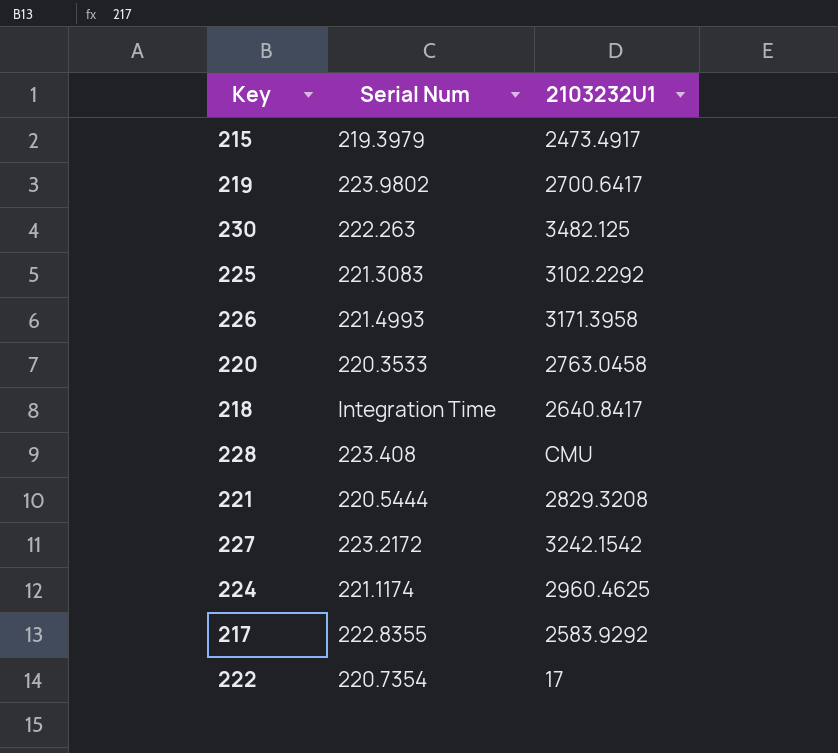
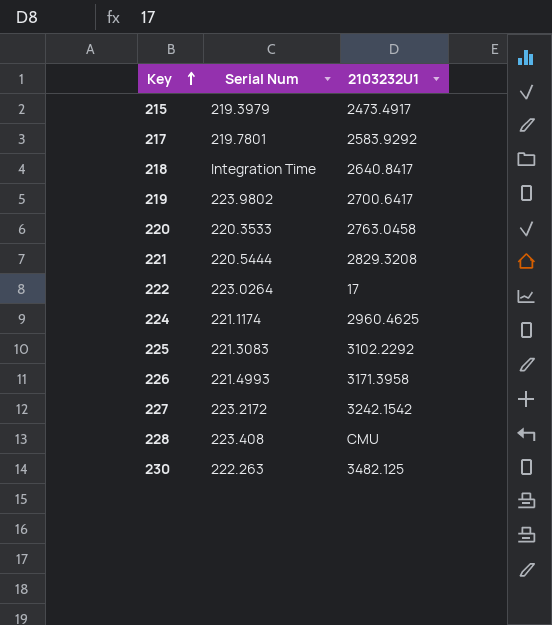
row order: none -> Key ascending
217 | Serial Num: 222.8355 -> 219.7801
222 | Serial Num: 220.7354 -> 223.0264

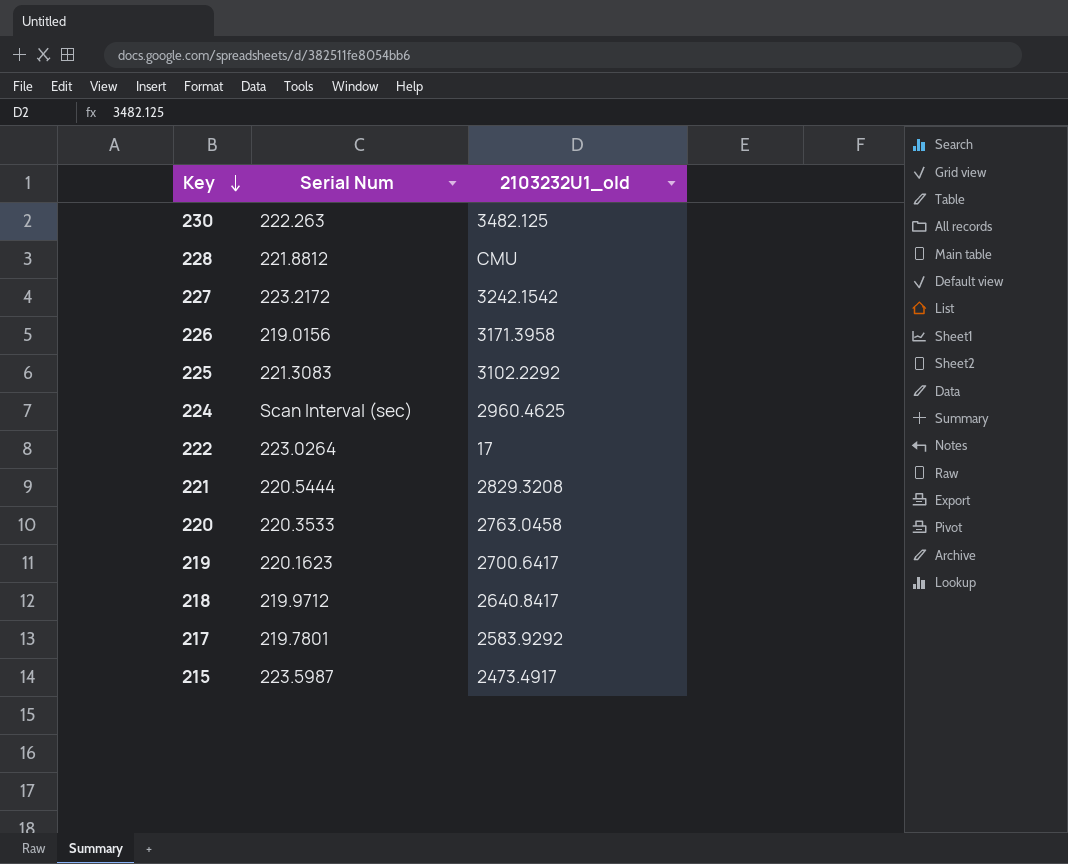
row order: Key ascending -> Key descending
column name: 2103232U1 -> 2103232U1_old
228 | Serial Num: 223.408 -> 221.8812
226 | Serial Num: 221.4993 -> 219.0156
224 | Serial Num: 221.1174 -> Scan Interval (sec)
219 | Serial Num: 223.9802 -> 220.1623
218 | Serial Num: Integration Time -> 219.9712
215 | Serial Num: 219.3979 -> 223.5987

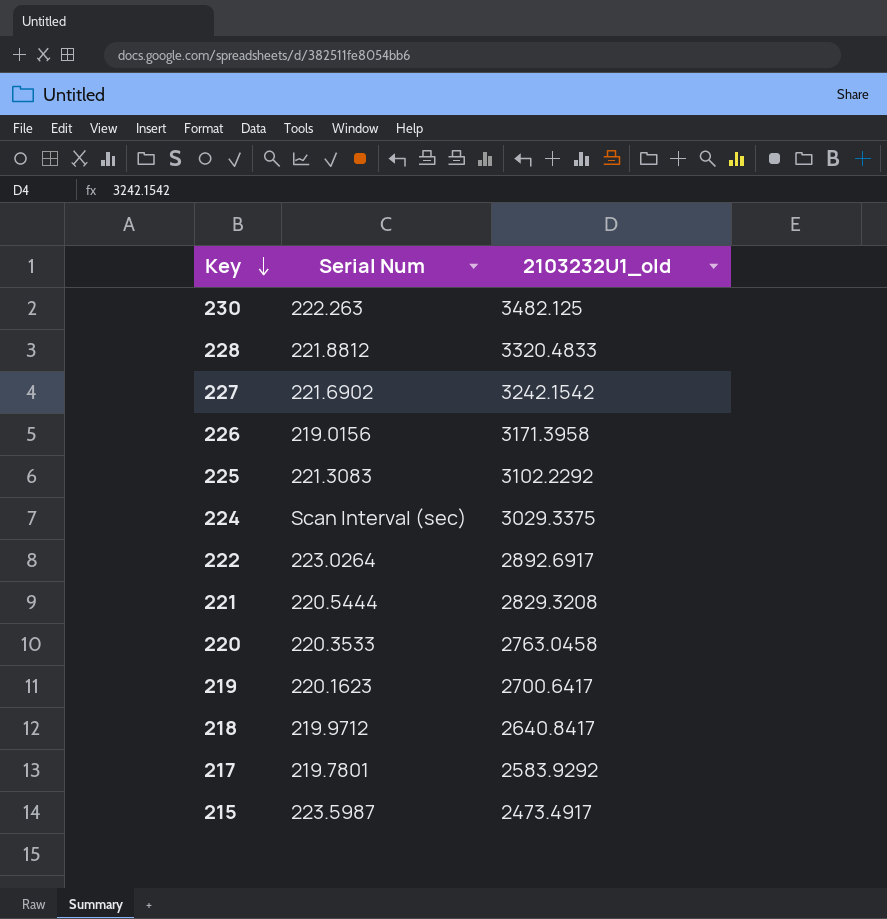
228 | 2103232U1_old: CMU -> 3320.4833
227 | Serial Num: 223.2172 -> 221.6902
224 | 2103232U1_old: 2960.4625 -> 3029.3375
222 | 2103232U1_old: 17 -> 2892.6917

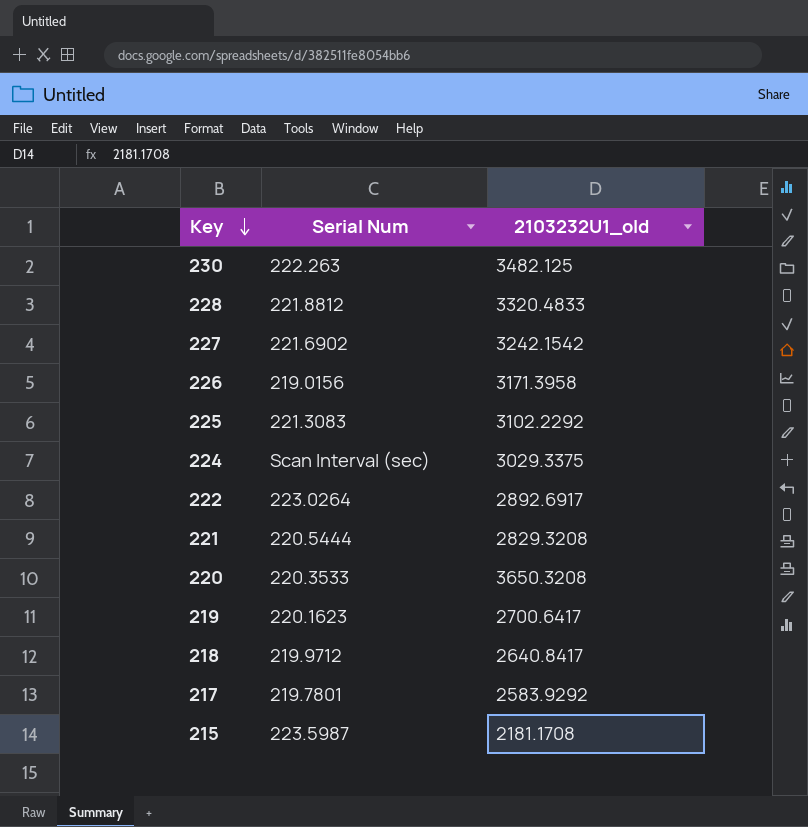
220 | 2103232U1_old: 2763.0458 -> 3650.3208
215 | 2103232U1_old: 2473.4917 -> 2181.1708

